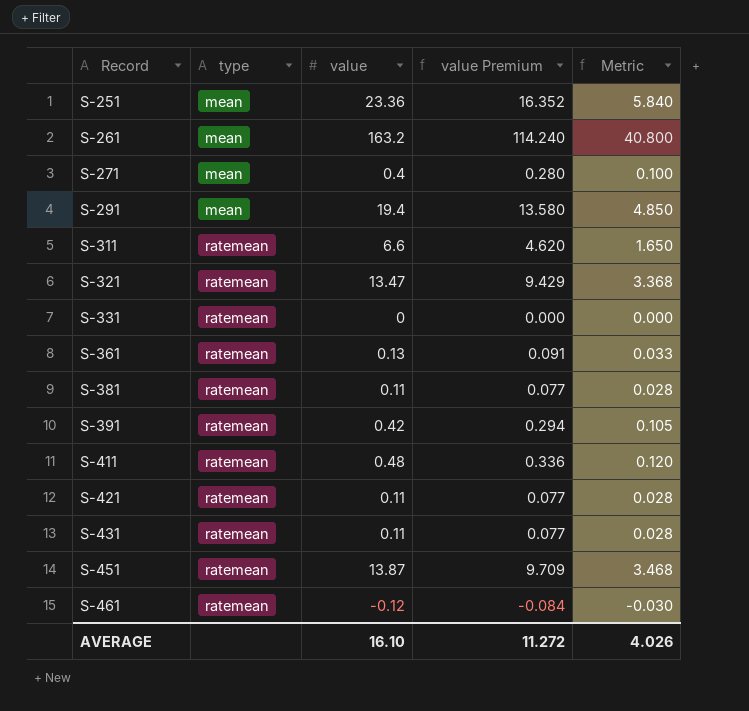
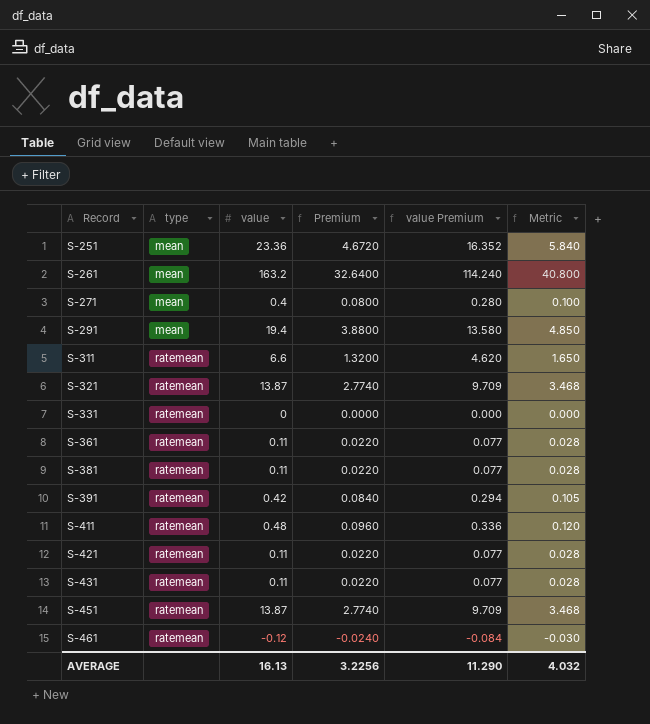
column Premium | formula: none -> [value] * 0.2
S-321 | value: 13.47 -> 13.87
S-321 | value Premium: 9.429 -> 9.709
S-321 | Metric: 3.368 -> 3.468
S-361 | value: 0.13 -> 0.11
S-361 | value Premium: 0.091 -> 0.077
S-361 | Metric: 0.033 -> 0.028
AVERAGE | value: 16.10 -> 16.13
AVERAGE | value Premium: 11.272 -> 11.290
AVERAGE | Metric: 4.026 -> 4.032

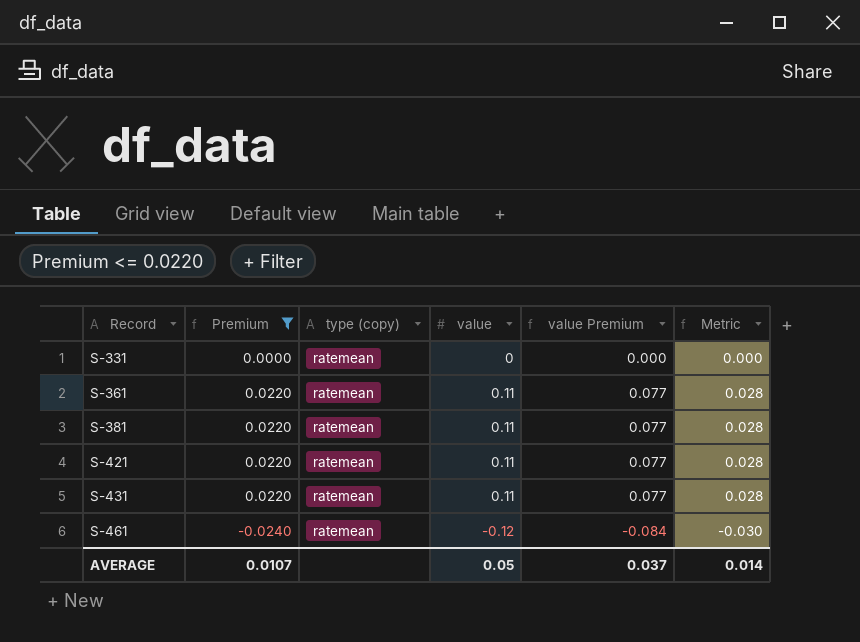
filter: none -> Premium <= 0.0220
column Premium | position: 4 -> 2
column name: type -> type (copy)
AVERAGE | Premium: 3.2256 -> 0.0107
AVERAGE | value: 16.13 -> 0.05
AVERAGE | value Premium: 11.290 -> 0.037
AVERAGE | Metric: 4.032 -> 0.014

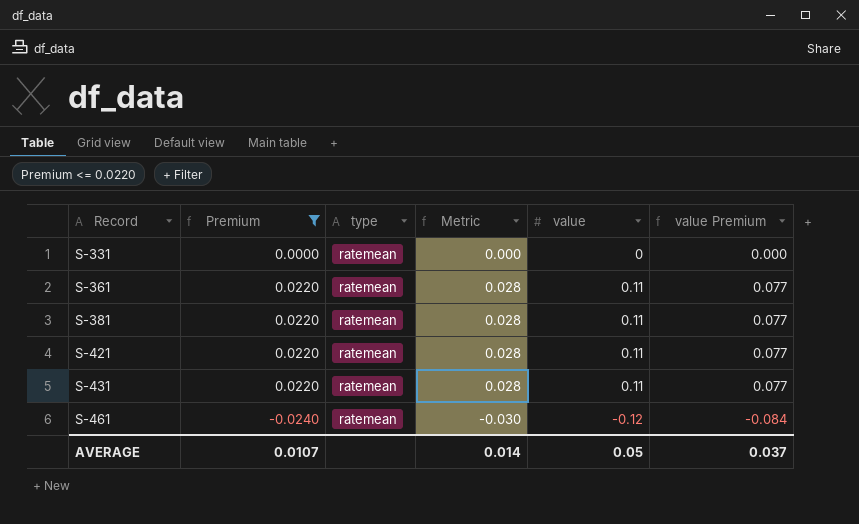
column name: type (copy) -> type
column Metric | position: 6 -> 4

